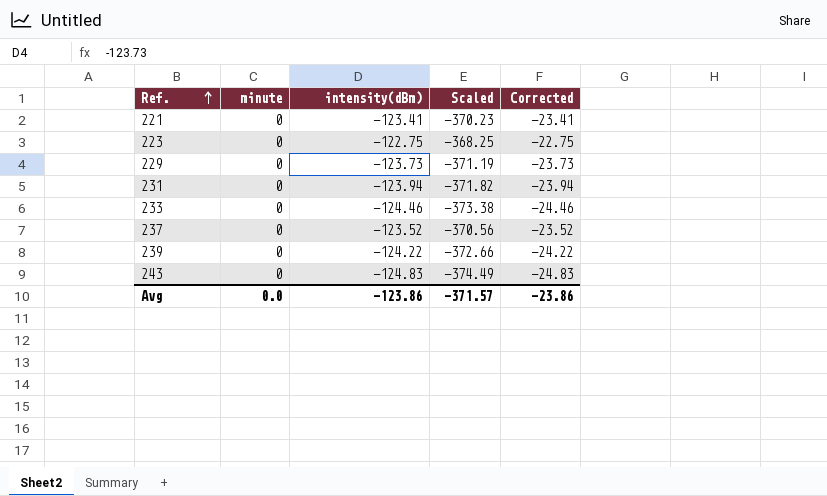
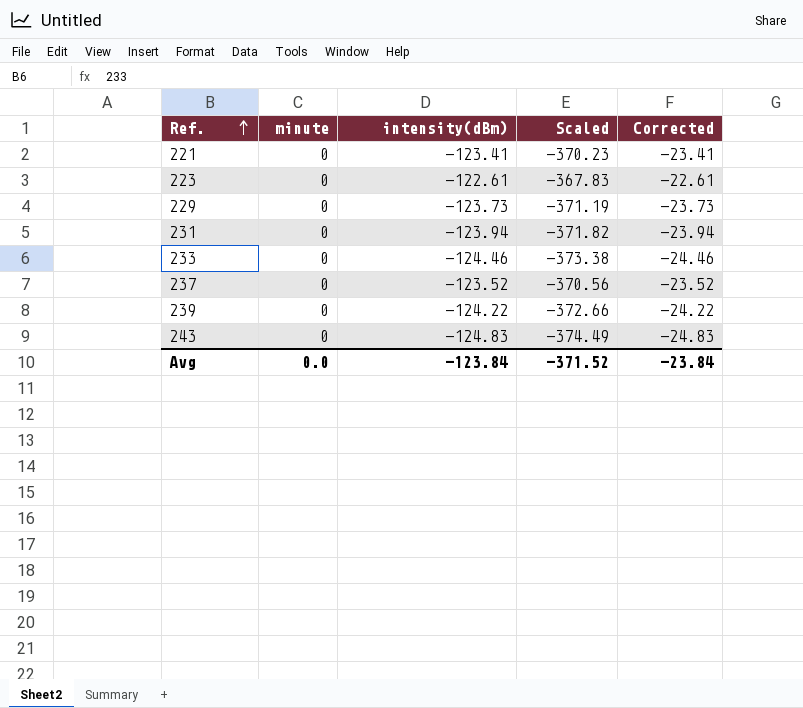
223 | intensity(dBm): -122.75 -> -122.61
223 | Scaled: -368.25 -> -367.83
223 | Corrected: -22.75 -> -22.61
Avg | intensity(dBm): -123.86 -> -123.84
Avg | Scaled: -371.57 -> -371.52
Avg | Corrected: -23.86 -> -23.84

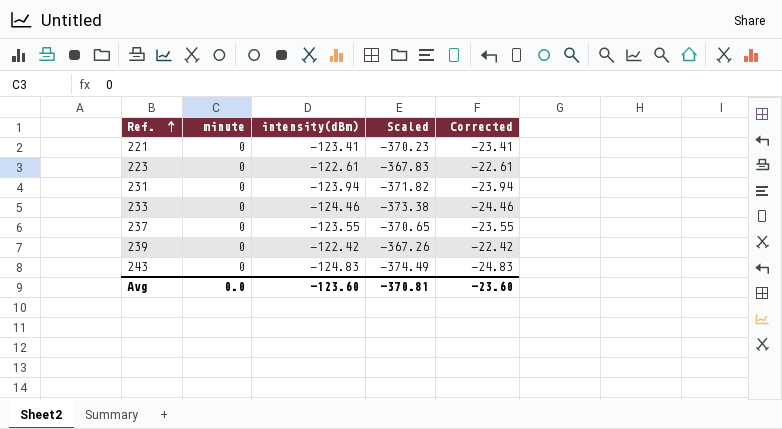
row 229: 0 | -123.73 | -371.19 | -23.73 -> none
237 | intensity(dBm): -123.52 -> -123.55
237 | Scaled: -370.56 -> -370.65
237 | Corrected: -23.52 -> -23.55
239 | intensity(dBm): -124.22 -> -122.42
239 | Scaled: -372.66 -> -367.26
239 | Corrected: -24.22 -> -22.42
Avg | intensity(dBm): -123.84 -> -123.60
Avg | Scaled: -371.52 -> -370.81
Avg | Corrected: -23.84 -> -23.60

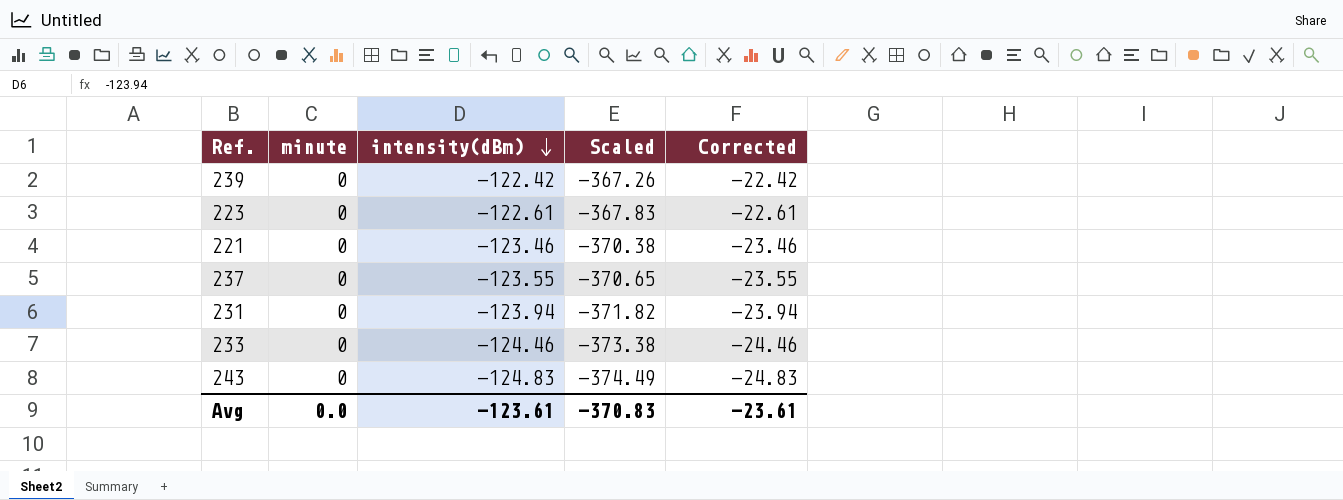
row order: Ref. ascending -> intensity(dBm) descending
221 | intensity(dBm): -123.41 -> -123.46
221 | Scaled: -370.23 -> -370.38
221 | Corrected: -23.41 -> -23.46
Avg | intensity(dBm): -123.60 -> -123.61
Avg | Scaled: -370.81 -> -370.83
Avg | Corrected: -23.60 -> -23.61

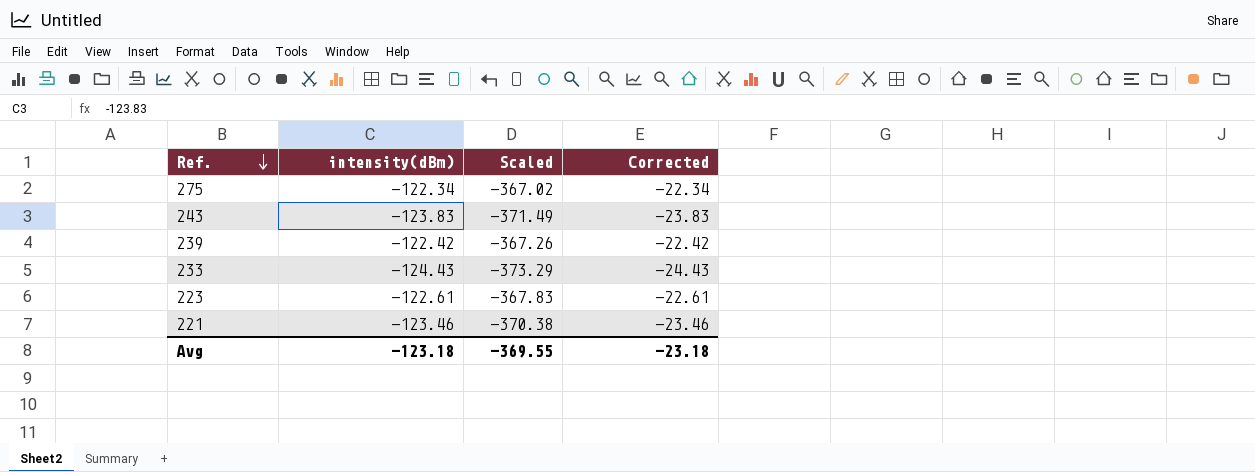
row order: intensity(dBm) descending -> Ref. descending
column minute | position: 2 -> none
row 237: 0 | -123.55 | -370.65 | -23.55 -> none
row 231: 0 | -123.94 | -371.82 | -23.94 -> none
row 275: none -> -122.34 | -367.02 | -22.34
243 | intensity(dBm): -124.83 -> -123.83
243 | Scaled: -374.49 -> -371.49
243 | Corrected: -24.83 -> -23.83
233 | intensity(dBm): -124.46 -> -124.43
233 | Scaled: -373.38 -> -373.29
233 | Corrected: -24.46 -> -24.43
Avg | intensity(dBm): -123.61 -> -123.18
Avg | Scaled: -370.83 -> -369.55
Avg | Corrected: -23.61 -> -23.18

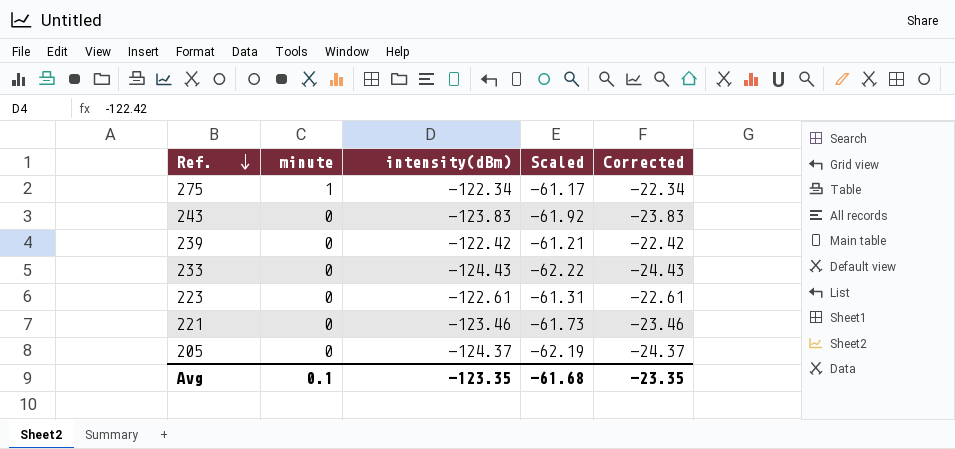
column minute | position: none -> 2
column Scaled | formula: [intensity(dBm)] * 3 -> [intensity(dBm)] * 0.5
row 205: none -> 0 | -124.37 | -62.19 | -24.37
Avg | intensity(dBm): -123.18 -> -123.35
Avg | Scaled: -369.55 -> -61.68
Avg | Corrected: -23.18 -> -23.35

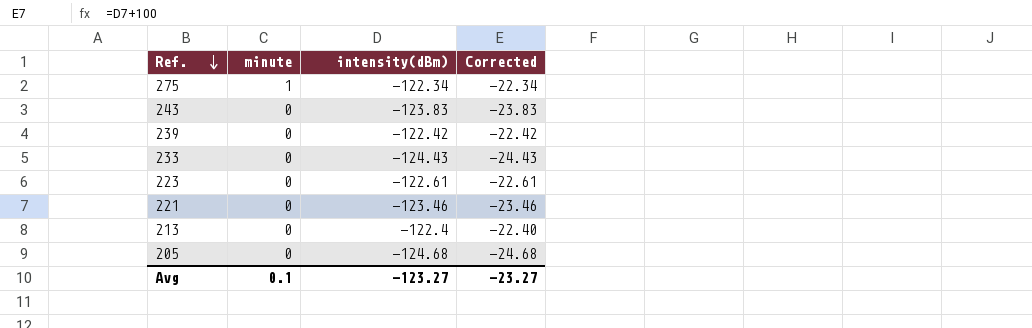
column Scaled | formula: [intensity(dBm)] * 0.5 -> none
row 213: none -> 0 | -122.4 | -22.40
205 | intensity(dBm): -124.37 -> -124.68
205 | Corrected: -24.37 -> -24.68
Avg | intensity(dBm): -123.35 -> -123.27
Avg | Corrected: -23.35 -> -23.27

